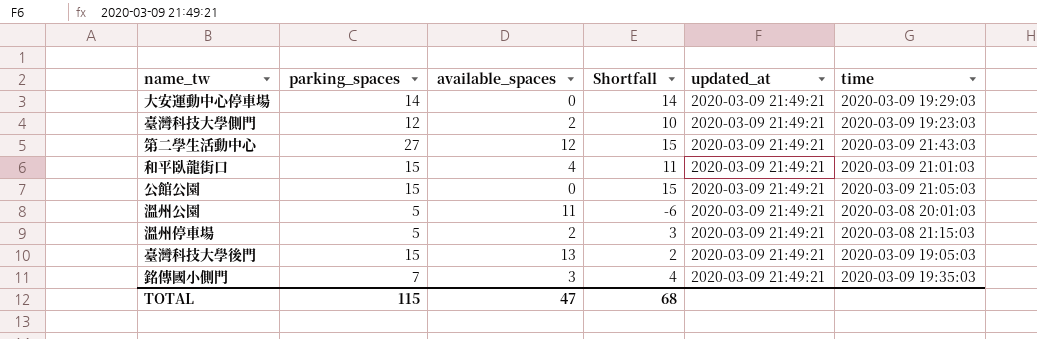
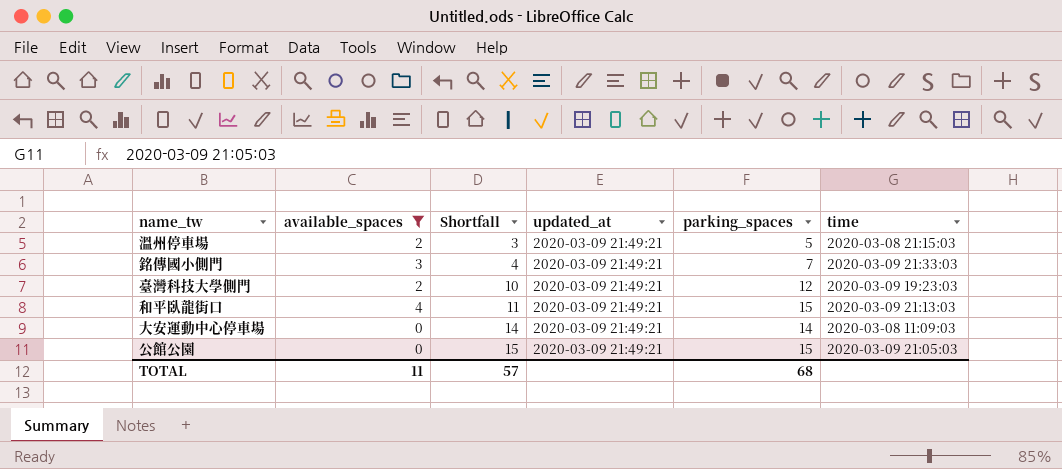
filter: none -> available_spaces <= 4
row order: none -> Shortfall ascending
column parking_spaces | position: 2 -> 5
銘傳國小側門 | time: 2020-03-09 19:35:03 -> 2020-03-09 21:33:03
和平臥龍街口 | time: 2020-03-09 21:01:03 -> 2020-03-09 21:13:03
大安運動中心停車場 | time: 2020-03-09 19:29:03 -> 2020-03-08 11:09:03
TOTAL | available_spaces: 47 -> 11
TOTAL | Shortfall: 68 -> 57
TOTAL | parking_spaces: 115 -> 68

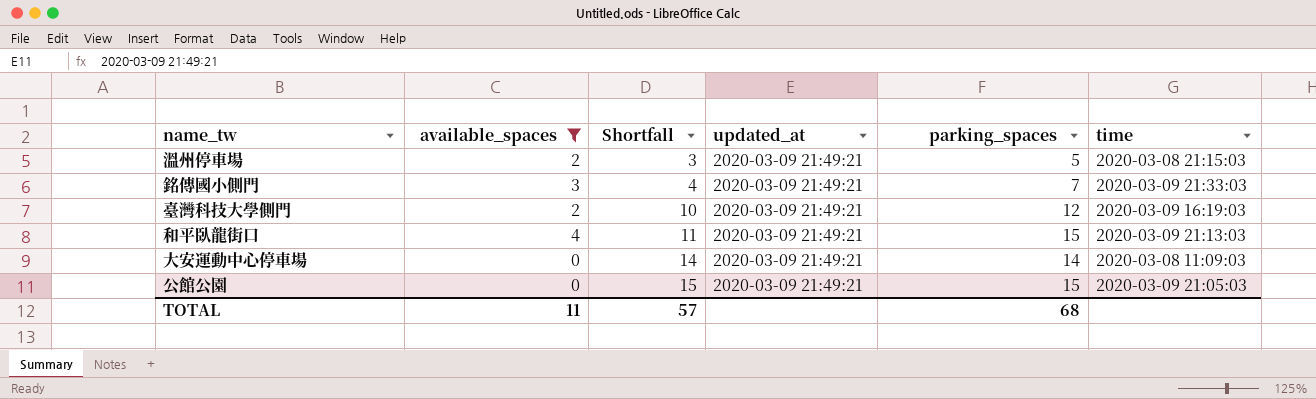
臺灣科技大學側門 | time: 2020-03-09 19:23:03 -> 2020-03-09 16:19:03

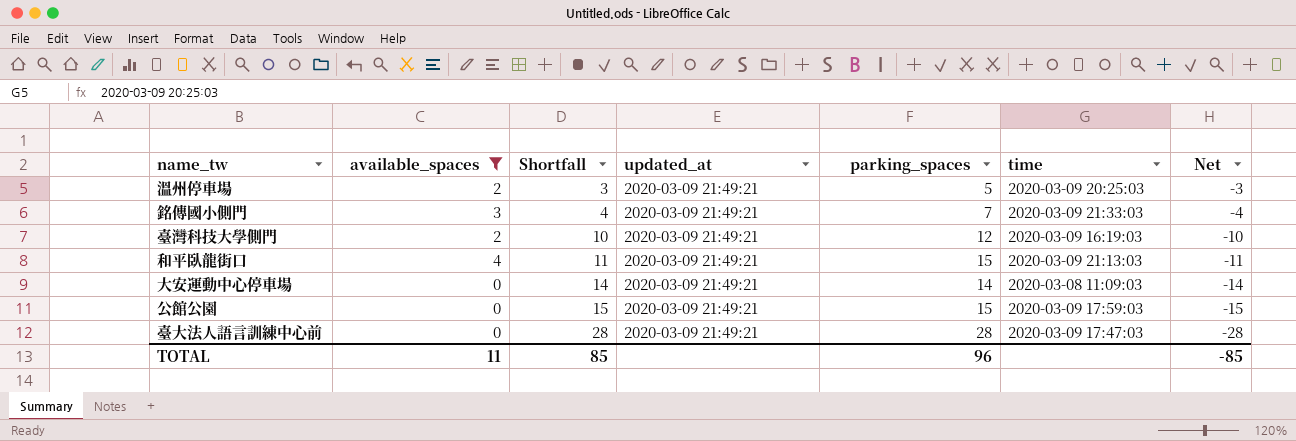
column Net | formula: none -> [available_spaces] - [parking_spaces]
溫州停車場 | time: 2020-03-08 21:15:03 -> 2020-03-09 20:25:03
公館公園 | time: 2020-03-09 21:05:03 -> 2020-03-09 17:59:03
row 臺大法人語言訓練中心前: none -> 0 | 28 | 2020-03-09 21:49:21 | 28 | 2020-03-09 17:47:03 | -28
TOTAL | Shortfall: 57 -> 85
TOTAL | parking_spaces: 68 -> 96

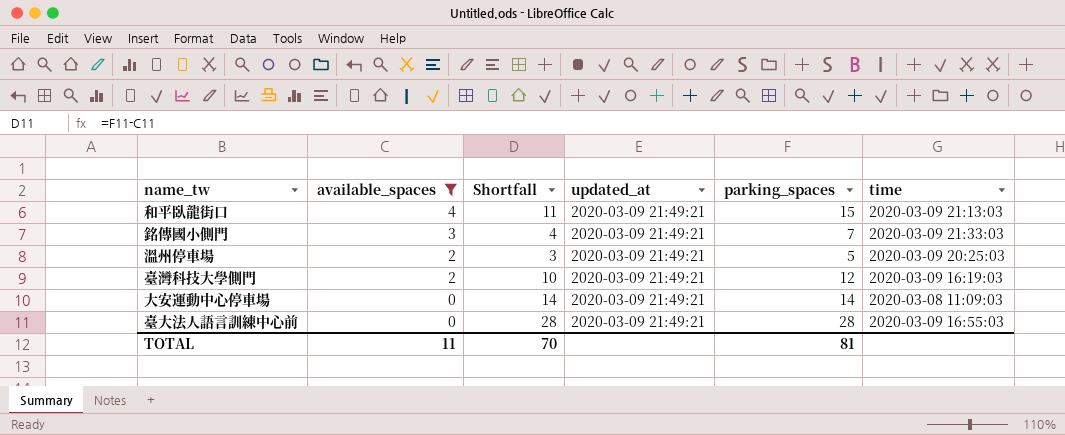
row order: Shortfall ascending -> available_spaces descending
column Net | formula: [available_spaces] - [parking_spaces] -> none
row 公館公園: 0 | 15 | 2020-03-09 21:49:21 | 15 | 2020-03-09 17:59:03 | -15 -> none
臺大法人語言訓練中心前 | time: 2020-03-09 17:47:03 -> 2020-03-09 16:55:03
TOTAL | Shortfall: 85 -> 70
TOTAL | parking_spaces: 96 -> 81

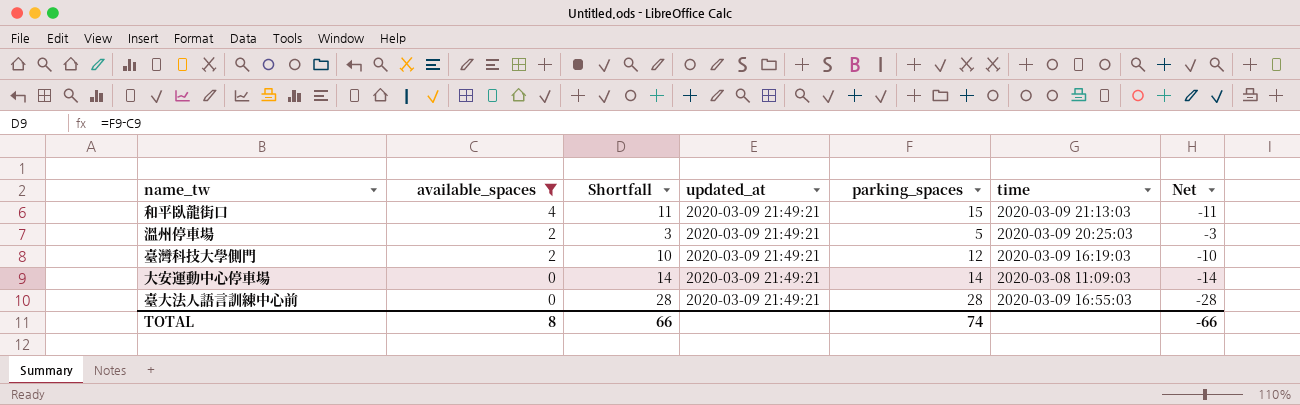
column Net | formula: none -> [available_spaces] - [parking_spaces]
row 銘傳國小側門: 3 | 4 | 2020-03-09 21:49:21 | 7 | 2020-03-09 21:33:03 -> none
TOTAL | available_spaces: 11 -> 8
TOTAL | Shortfall: 70 -> 66
TOTAL | parking_spaces: 81 -> 74

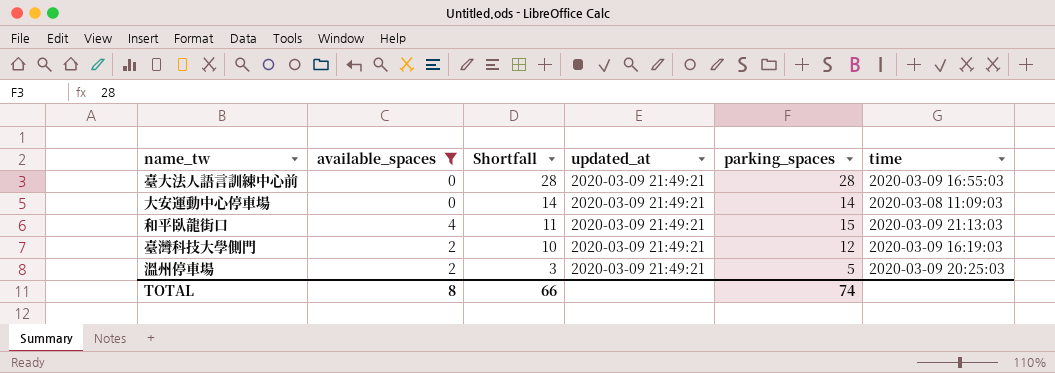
row order: available_spaces descending -> Shortfall descending
column Net | formula: [available_spaces] - [parking_spaces] -> none

